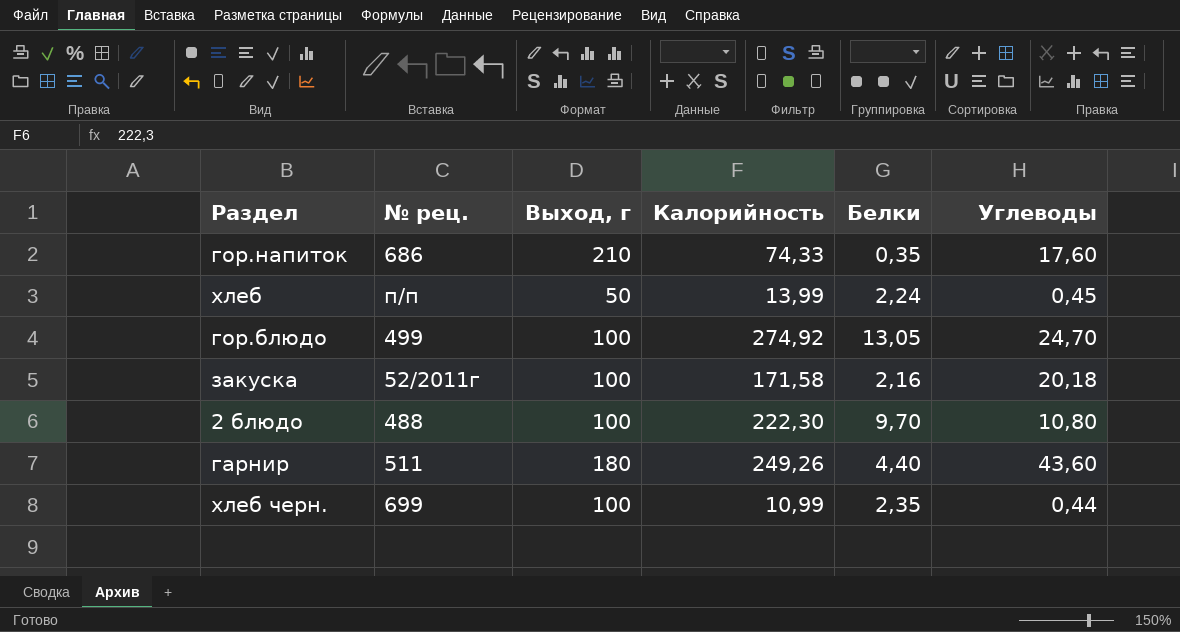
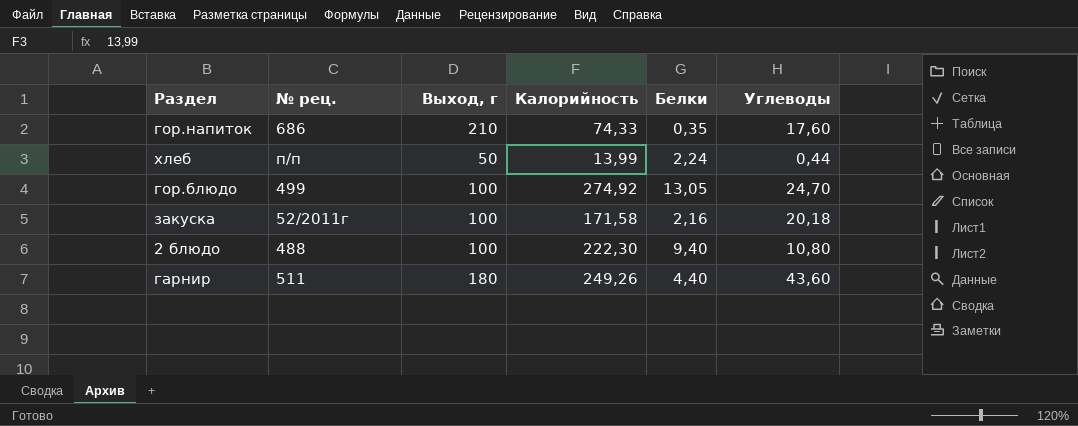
row хлеб черн.: 699 | 100 | 10,99 | 2,35 | 0,44 -> none
хлеб | Углеводы: 0,45 -> 0,44
2 блюдо | Белки: 9,70 -> 9,40

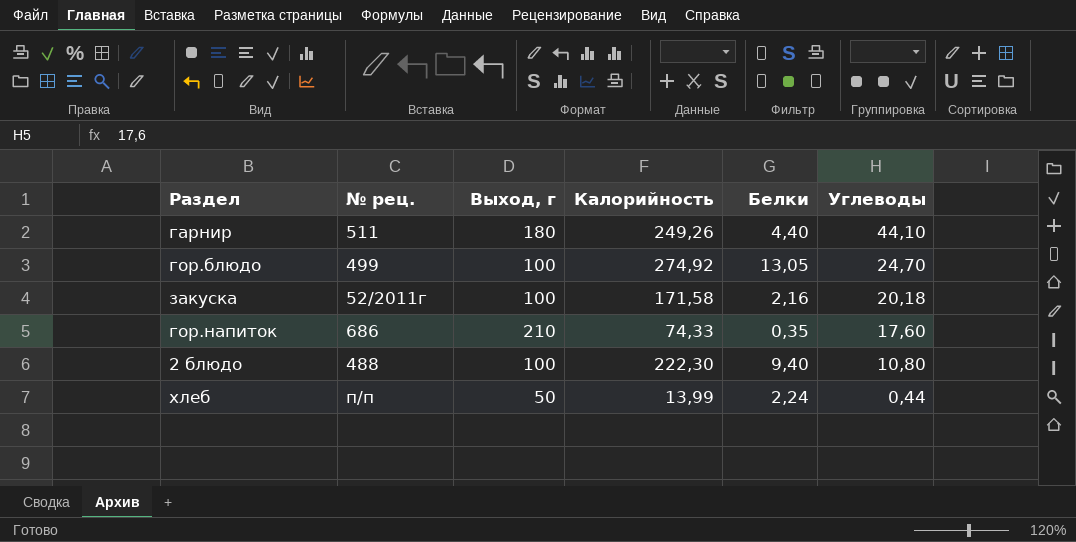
row order: none -> Углеводы descending
гарнир | Углеводы: 43,60 -> 44,10

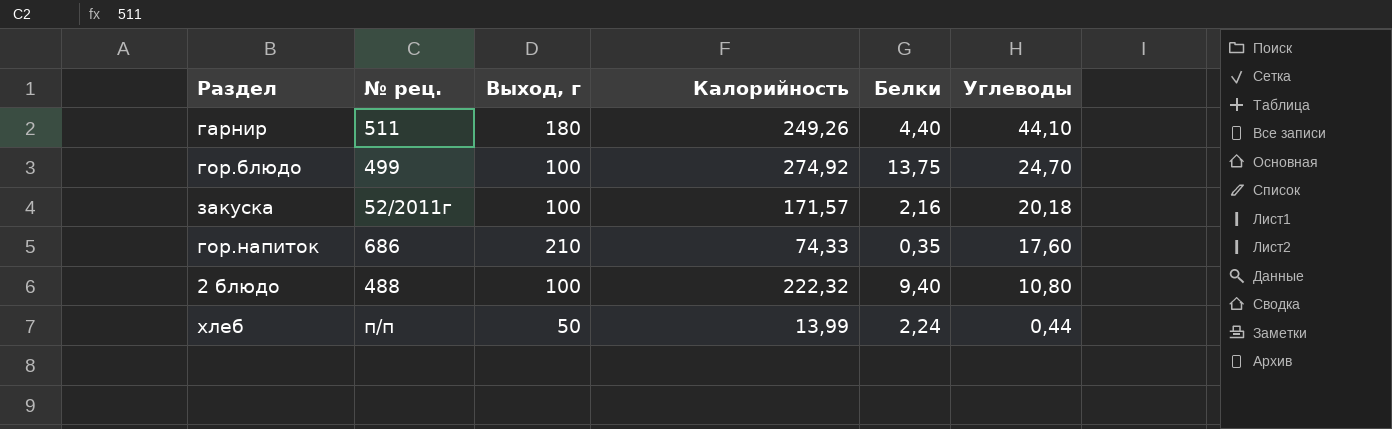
гор.блюдо | Белки: 13,05 -> 13,75
закуска | Калорийность: 171,58 -> 171,57
2 блюдо | Калорийность: 222,30 -> 222,32

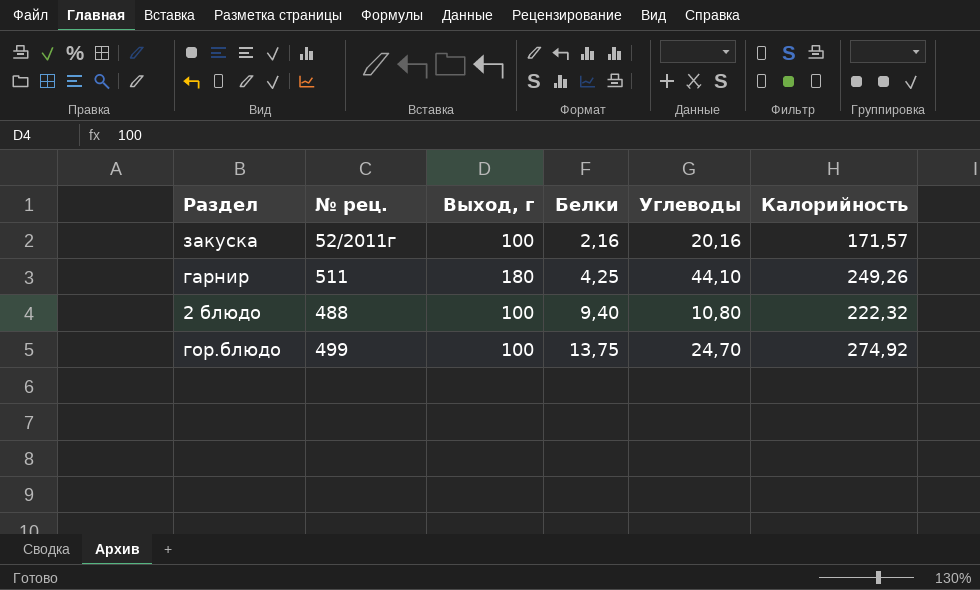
row order: Углеводы descending -> Белки ascending
column Калорийность | position: 4 -> 6
row гор.напиток: 686 | 210 | 74,33 | 0,35 | 17,60 -> none
row хлеб: п/п | 50 | 13,99 | 2,24 | 0,44 -> none
закуска | Углеводы: 20,18 -> 20,16
гарнир | Белки: 4,40 -> 4,25

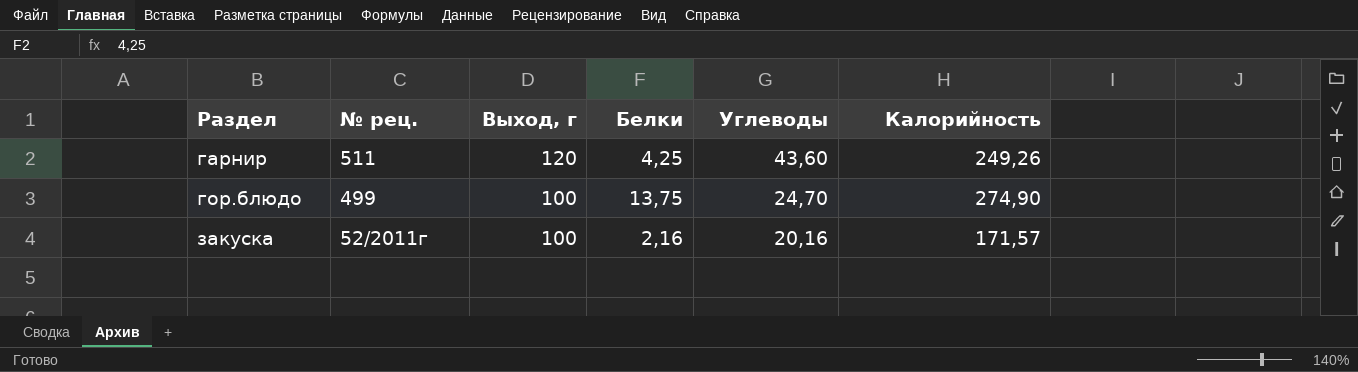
row order: Белки ascending -> Раздел ascending
row 2 блюдо: 488 | 100 | 9,40 | 10,80 | 222,32 -> none
гарнир | Выход, г: 180 -> 120
гарнир | Углеводы: 44,10 -> 43,60
гор.блюдо | Калорийность: 274,92 -> 274,90

